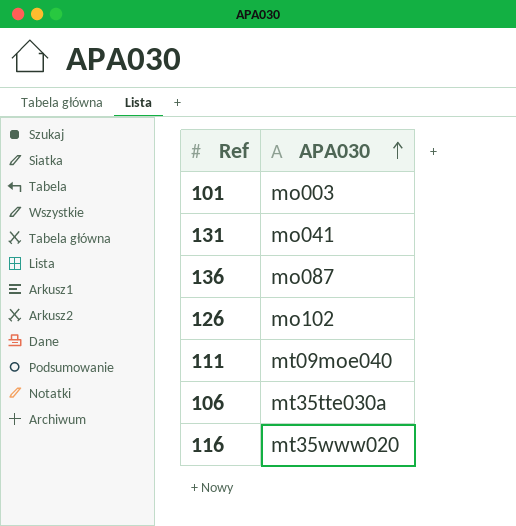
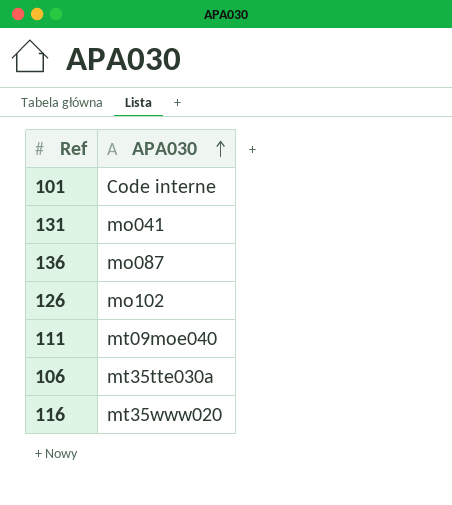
101 | APA030: mo003 -> Code interne

